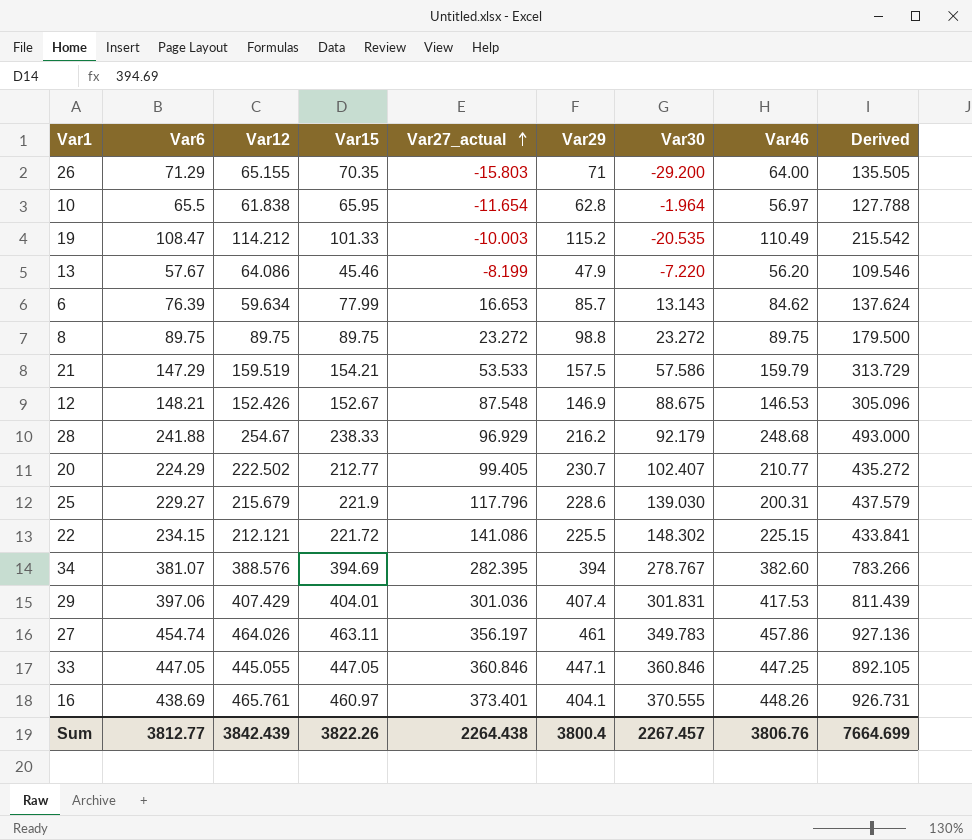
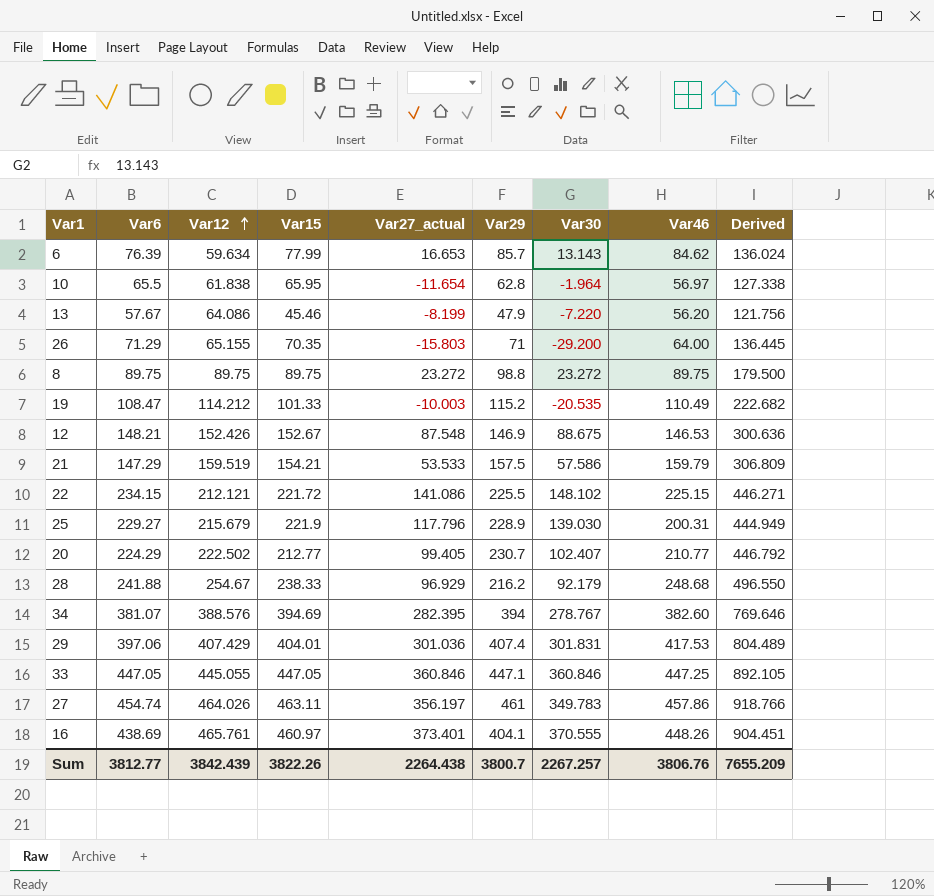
row order: Var27_actual ascending -> Var12 ascending
column Derived | formula: [Var12] + [Var15] -> [Var6] + [Var12]
22 | Var30: 148.302 -> 148.102
25 | Var29: 228.6 -> 228.9
Sum | Var29: 3800.4 -> 3800.7
Sum | Var30: 2267.457 -> 2267.257
Sum | Derived: 7664.699 -> 7655.209

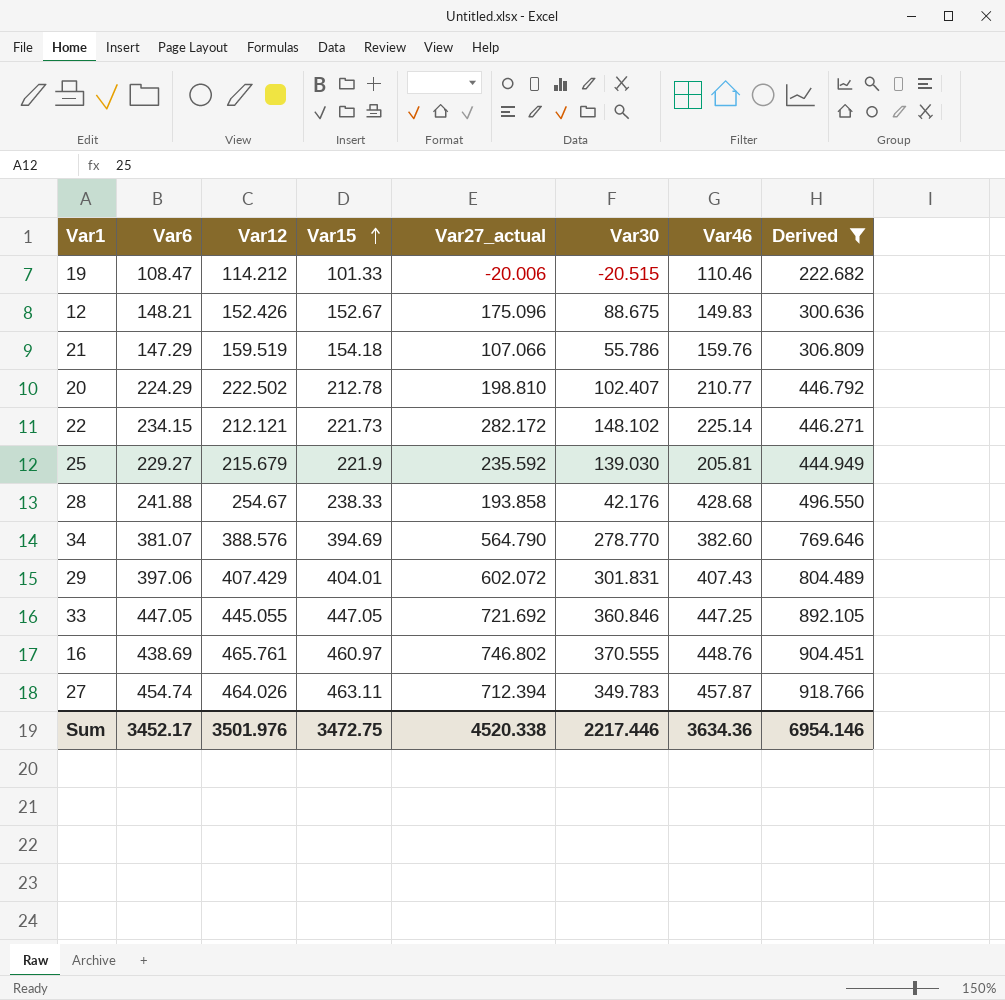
filter: none -> Derived >= 222.682
row order: Var12 ascending -> Var15 ascending
column Var29 | position: 6 -> none
19 | Var27_actual: -10.003 -> -20.006
19 | Var30: -20.535 -> -20.515
19 | Var46: 110.49 -> 110.46
12 | Var27_actual: 87.548 -> 175.096
12 | Var46: 146.53 -> 149.83
21 | Var15: 154.21 -> 154.18
21 | Var27_actual: 53.533 -> 107.066
21 | Var30: 57.586 -> 55.786
21 | Var46: 159.79 -> 159.76
20 | Var15: 212.77 -> 212.78
20 | Var27_actual: 99.405 -> 198.810
22 | Var15: 221.72 -> 221.73
22 | Var27_actual: 141.086 -> 282.172
22 | Var46: 225.15 -> 225.14
25 | Var27_actual: 117.796 -> 235.592
25 | Var46: 200.31 -> 205.81
28 | Var27_actual: 96.929 -> 193.858
28 | Var30: 92.179 -> 42.176
28 | Var46: 248.68 -> 428.68
34 | Var27_actual: 282.395 -> 564.790
34 | Var30: 278.767 -> 278.770
29 | Var27_actual: 301.036 -> 602.072
29 | Var46: 417.53 -> 407.43
33 | Var27_actual: 360.846 -> 721.692
16 | Var27_actual: 373.401 -> 746.802
16 | Var46: 448.26 -> 448.76
27 | Var27_actual: 356.197 -> 712.394
27 | Var46: 457.86 -> 457.87
Sum | Var6: 3812.77 -> 3452.17
Sum | Var12: 3842.439 -> 3501.976
Sum | Var15: 3822.26 -> 3472.75
Sum | Var27_actual: 2264.438 -> 4520.338
Sum | Var30: 2267.257 -> 2217.446
Sum | Var46: 3806.76 -> 3634.36
Sum | Derived: 7655.209 -> 6954.146

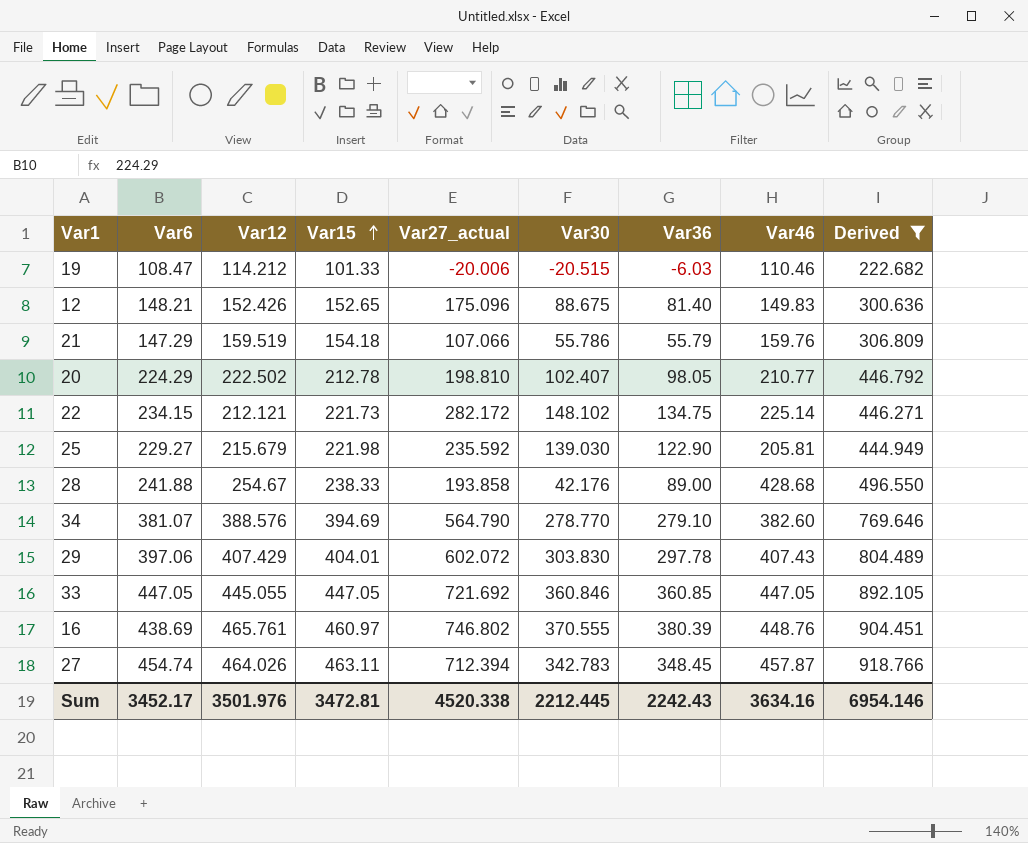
column Var36 | position: none -> 7
12 | Var15: 152.67 -> 152.65
25 | Var15: 221.9 -> 221.98
29 | Var30: 301.831 -> 303.830
33 | Var46: 447.25 -> 447.05
27 | Var30: 349.783 -> 342.783
Sum | Var15: 3472.75 -> 3472.81
Sum | Var30: 2217.446 -> 2212.445
Sum | Var46: 3634.36 -> 3634.16

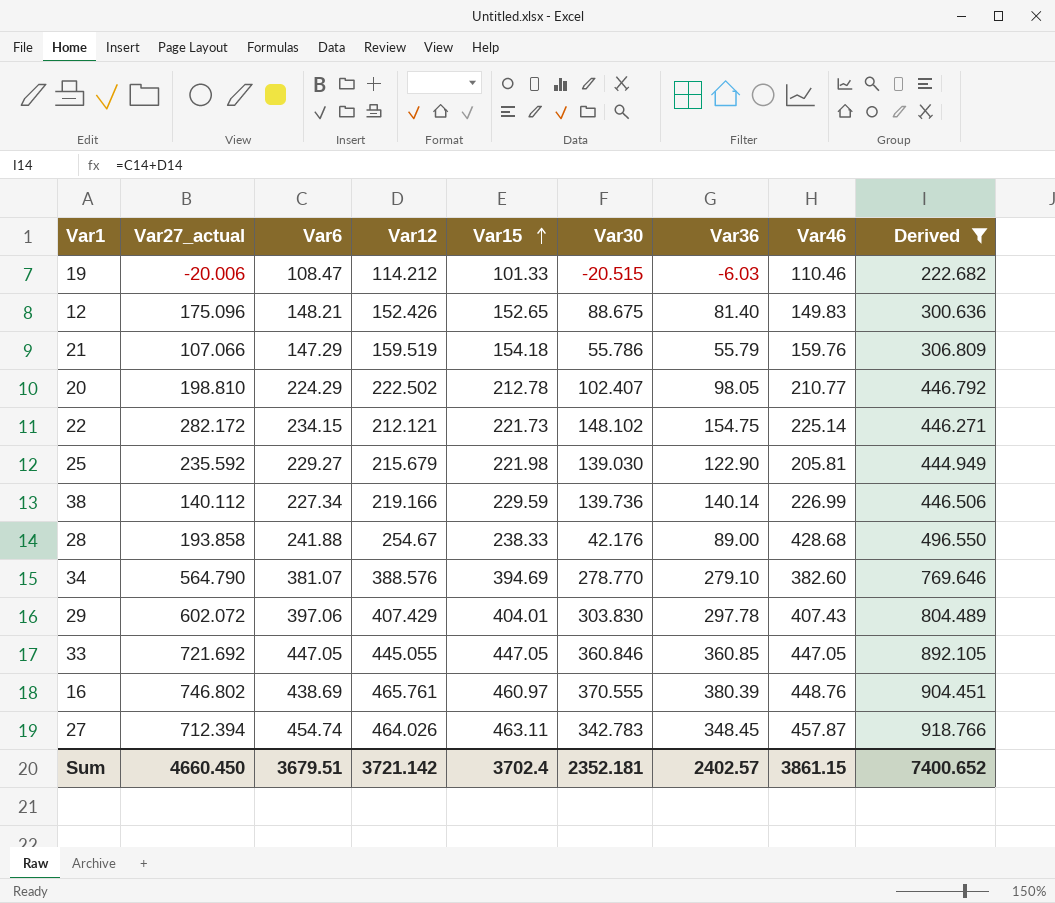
column Var27_actual | position: 5 -> 2
22 | Var36: 134.75 -> 154.75
row 38: none -> 140.112 | 227.34 | 219.166 | 229.59 | 139.736 | 140.14 | 226.99 | 446.506
Sum | Var27_actual: 4520.338 -> 4660.450
Sum | Var6: 3452.17 -> 3679.51
Sum | Var12: 3501.976 -> 3721.142
Sum | Var15: 3472.81 -> 3702.4
Sum | Var30: 2212.445 -> 2352.181
Sum | Var36: 2242.43 -> 2402.57
Sum | Var46: 3634.16 -> 3861.15
Sum | Derived: 6954.146 -> 7400.652

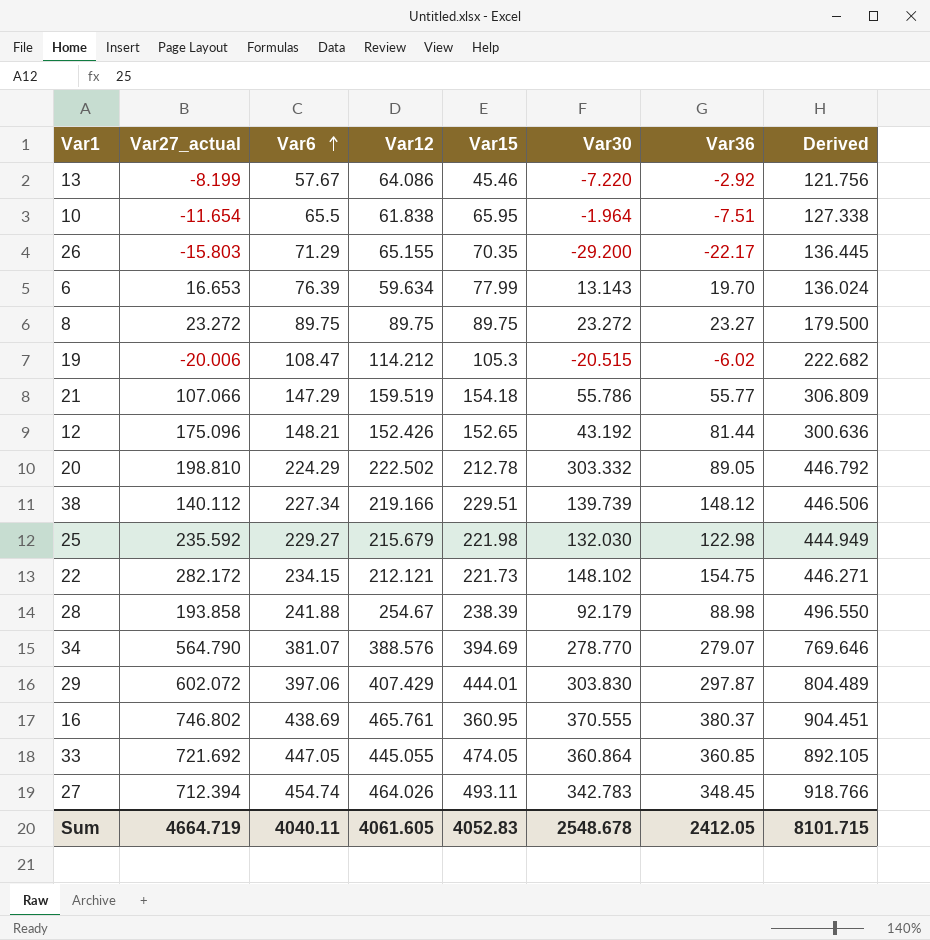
filter: Derived >= 222.682 -> none
row order: Var15 ascending -> Var6 ascending
column Var46 | position: 8 -> none
19 | Var15: 101.33 -> 105.3
19 | Var36: -6.03 -> -6.02
21 | Var36: 55.79 -> 55.77
12 | Var30: 88.675 -> 43.192
12 | Var36: 81.40 -> 81.44
20 | Var30: 102.407 -> 303.332
20 | Var36: 98.05 -> 89.05
38 | Var15: 229.59 -> 229.51
38 | Var30: 139.736 -> 139.739
38 | Var36: 140.14 -> 148.12
25 | Var30: 139.030 -> 132.030
25 | Var36: 122.90 -> 122.98
28 | Var15: 238.33 -> 238.39
28 | Var30: 42.176 -> 92.179
28 | Var36: 89.00 -> 88.98
34 | Var36: 279.10 -> 279.07
29 | Var15: 404.01 -> 444.01
29 | Var36: 297.78 -> 297.87
16 | Var15: 460.97 -> 360.95
16 | Var36: 380.39 -> 380.37
33 | Var15: 447.05 -> 474.05
33 | Var30: 360.846 -> 360.864
27 | Var15: 463.11 -> 493.11
Sum | Var27_actual: 4660.450 -> 4664.719
Sum | Var6: 3679.51 -> 4040.11
Sum | Var12: 3721.142 -> 4061.605
Sum | Var15: 3702.4 -> 4052.83
Sum | Var30: 2352.181 -> 2548.678
Sum | Var36: 2402.57 -> 2412.05
Sum | Derived: 7400.652 -> 8101.715

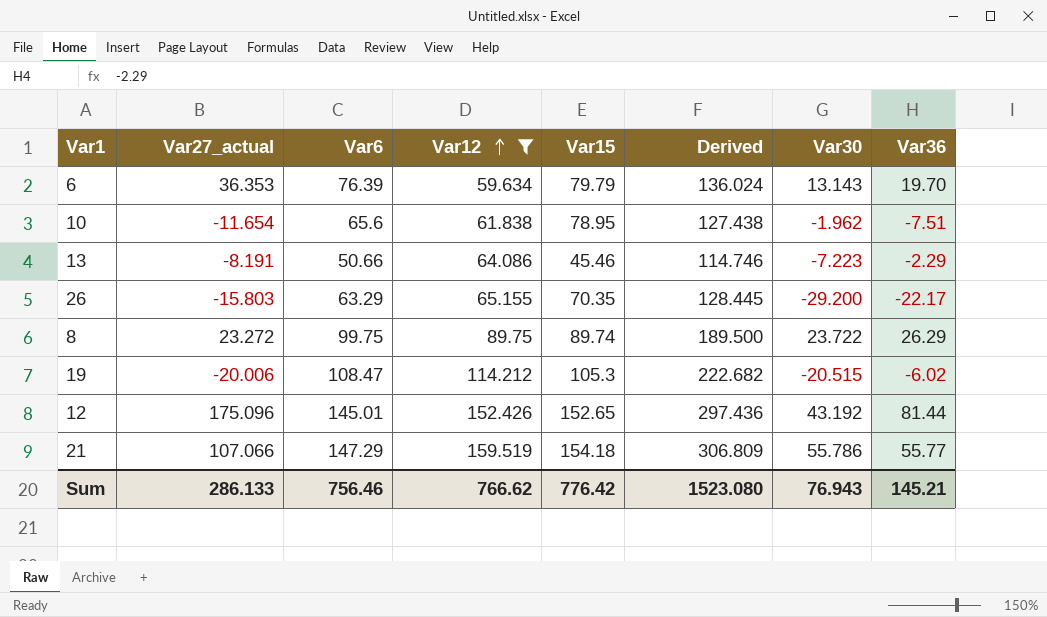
filter: none -> Var12 <= 159.519
row order: Var6 ascending -> Var12 ascending
column Derived | position: 8 -> 6
6 | Var27_actual: 16.653 -> 36.353
6 | Var15: 77.99 -> 79.79
10 | Var6: 65.5 -> 65.6
10 | Var15: 65.95 -> 78.95
10 | Derived: 127.338 -> 127.438
10 | Var30: -1.964 -> -1.962
13 | Var27_actual: -8.199 -> -8.191
13 | Var6: 57.67 -> 50.66
13 | Derived: 121.756 -> 114.746
13 | Var30: -7.220 -> -7.223
13 | Var36: -2.92 -> -2.29
26 | Var6: 71.29 -> 63.29
26 | Derived: 136.445 -> 128.445
8 | Var6: 89.75 -> 99.75
8 | Var15: 89.75 -> 89.74
8 | Derived: 179.500 -> 189.500
8 | Var30: 23.272 -> 23.722
8 | Var36: 23.27 -> 26.29
12 | Var6: 148.21 -> 145.01
12 | Derived: 300.636 -> 297.436
Sum | Var27_actual: 4664.719 -> 286.133
Sum | Var6: 4040.11 -> 756.46
Sum | Var12: 4061.605 -> 766.62
Sum | Var15: 4052.83 -> 776.42
Sum | Derived: 8101.715 -> 1523.080
Sum | Var30: 2548.678 -> 76.943
Sum | Var36: 2412.05 -> 145.21

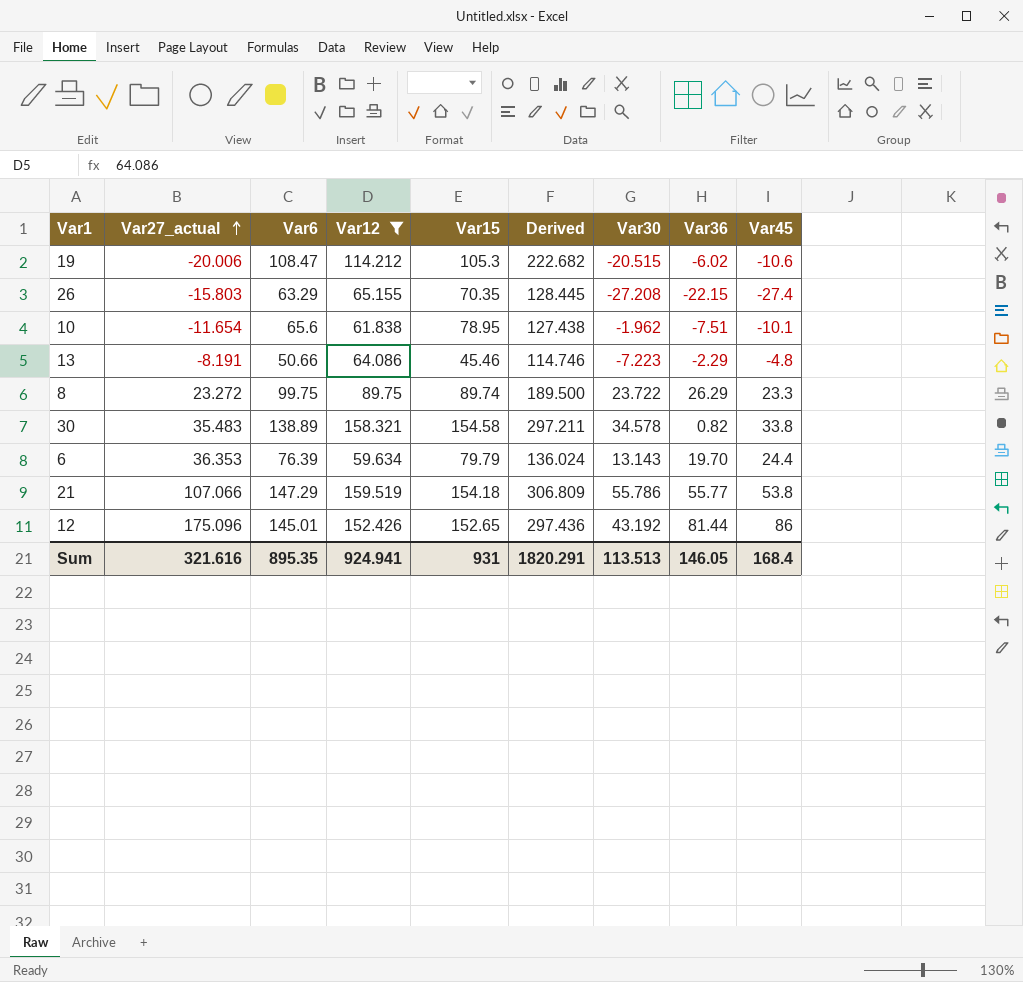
row order: Var12 ascending -> Var27_actual ascending
column Var45 | position: none -> 9
26 | Var30: -29.200 -> -27.208
26 | Var36: -22.17 -> -22.15
row 30: none -> 35.483 | 138.89 | 158.321 | 154.58 | 297.211 | 34.578 | 0.82 | 33.8
Sum | Var27_actual: 286.133 -> 321.616
Sum | Var6: 756.46 -> 895.35
Sum | Var12: 766.62 -> 924.941
Sum | Var15: 776.42 -> 931
Sum | Derived: 1523.080 -> 1820.291
Sum | Var30: 76.943 -> 113.513
Sum | Var36: 145.21 -> 146.05

